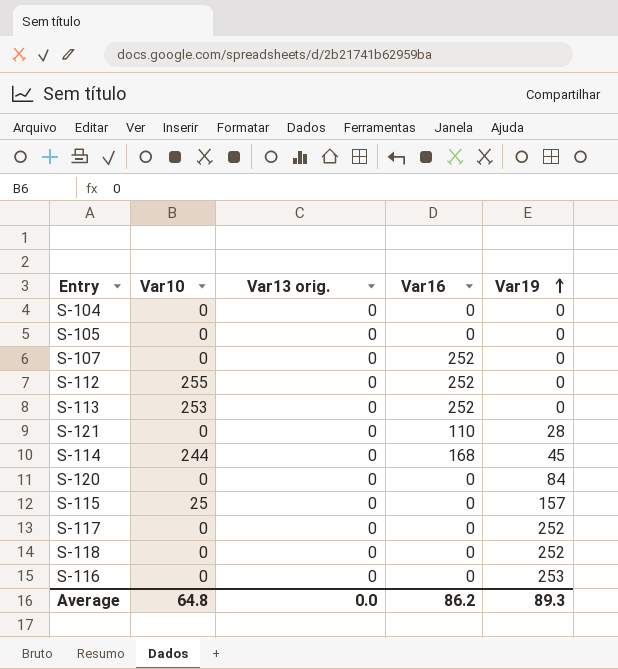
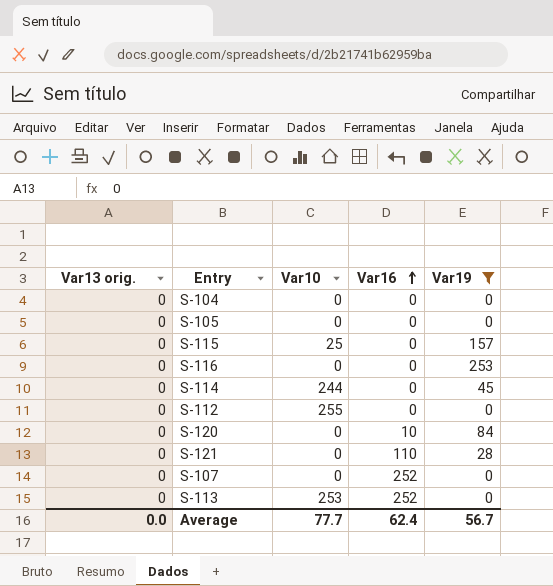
filter: none -> Var19 != 252
row order: Var19 ascending -> Var16 ascending
column Var13 orig. | position: 3 -> 1
S-114 | Var16: 168 -> 0
S-112 | Var16: 252 -> 0
S-120 | Var16: 0 -> 10
Average | Var10: 64.8 -> 77.7
Average | Var16: 86.2 -> 62.4
Average | Var19: 89.3 -> 56.7

